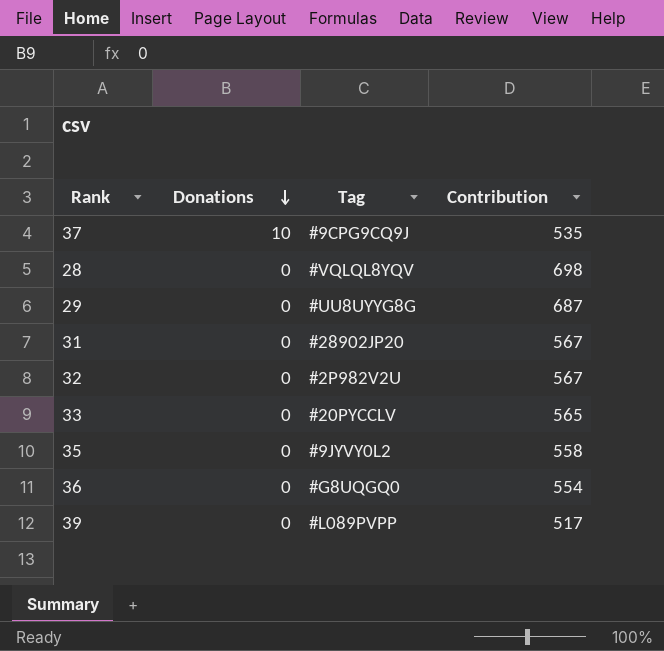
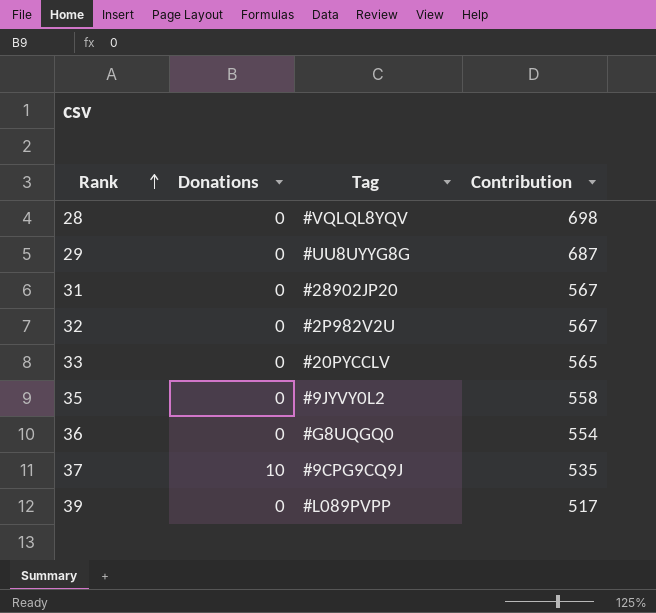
row order: Donations descending -> Rank ascending

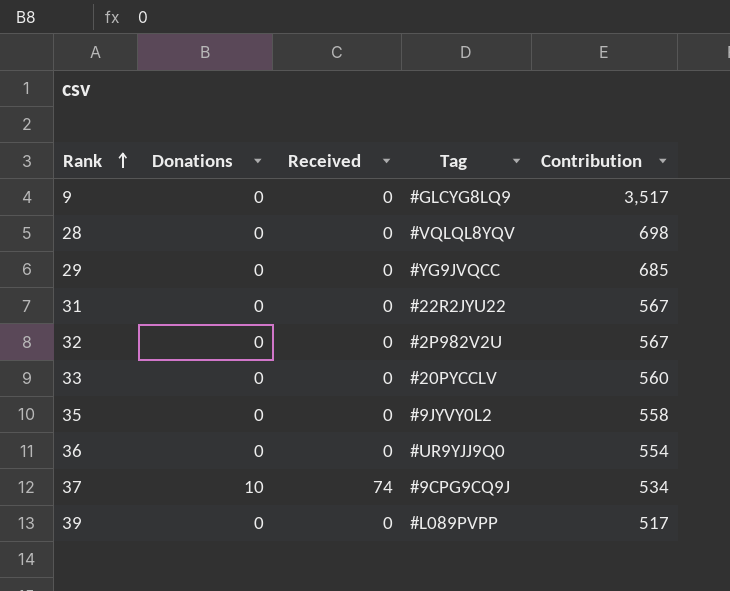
column Received | position: none -> 3
row 9: none -> 0 | 0 | #GLCYG8LQ9 | 3,517
29 | Tag: #UU8UYYG8G -> #YG9JVQCC
29 | Contribution: 687 -> 685
31 | Tag: #28902JP20 -> #22R2JYU22
33 | Contribution: 565 -> 560
36 | Tag: #G8UQGQ0 -> #UR9YJJ9Q0
37 | Contribution: 535 -> 534

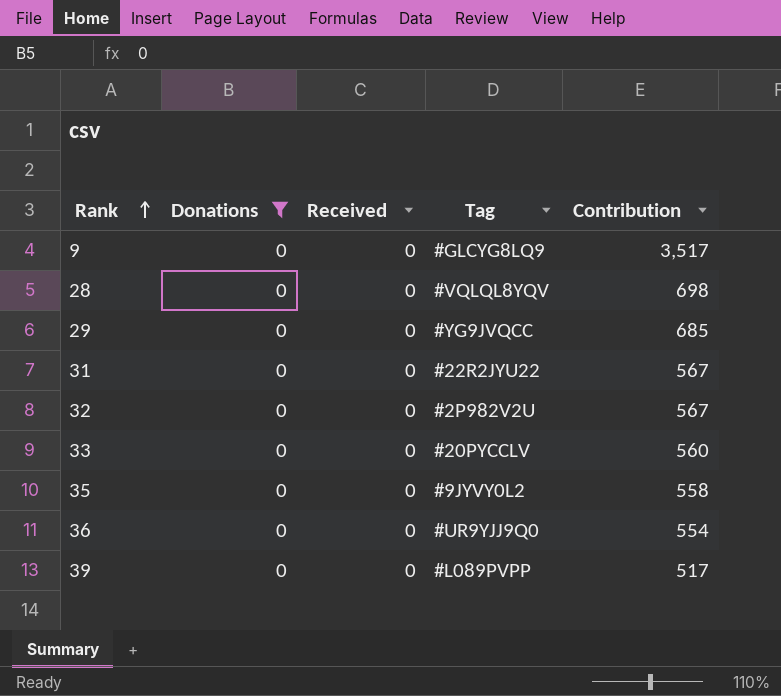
filter: none -> Donations = 0

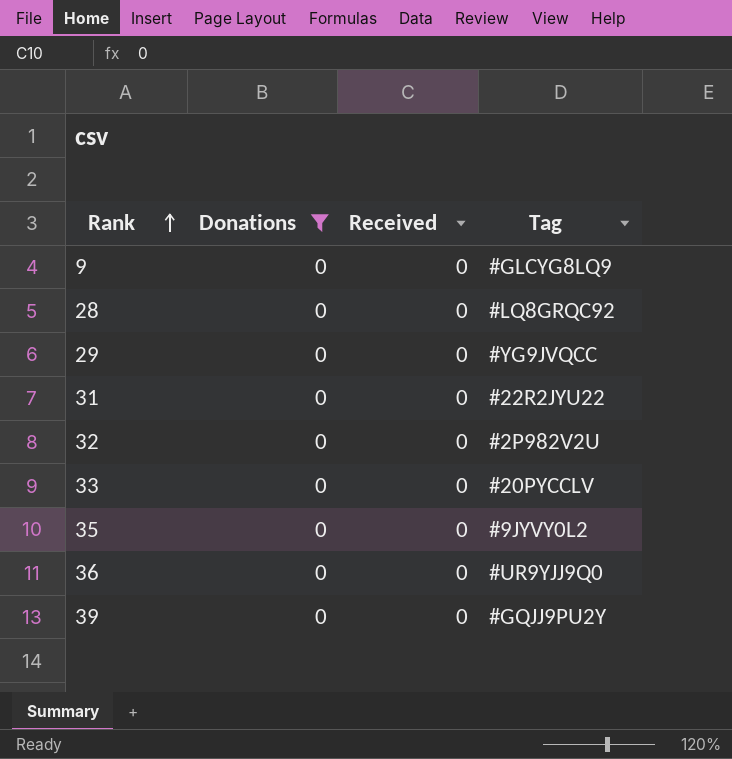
column Contribution | position: 5 -> none
28 | Tag: #VQLQL8YQV -> #LQ8GRQC92
39 | Tag: #L089PVPP -> #GQJJ9PU2Y

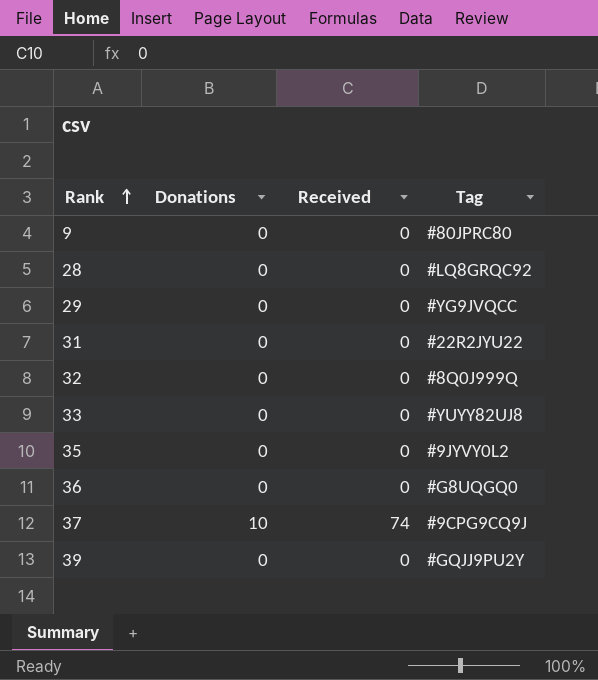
filter: Donations = 0 -> none
9 | Tag: #GLCYG8LQ9 -> #80JPRC80
32 | Tag: #2P982V2U -> #8Q0J999Q
33 | Tag: #20PYCCLV -> #YUYY82UJ8
36 | Tag: #UR9YJJ9Q0 -> #G8UQGQ0

